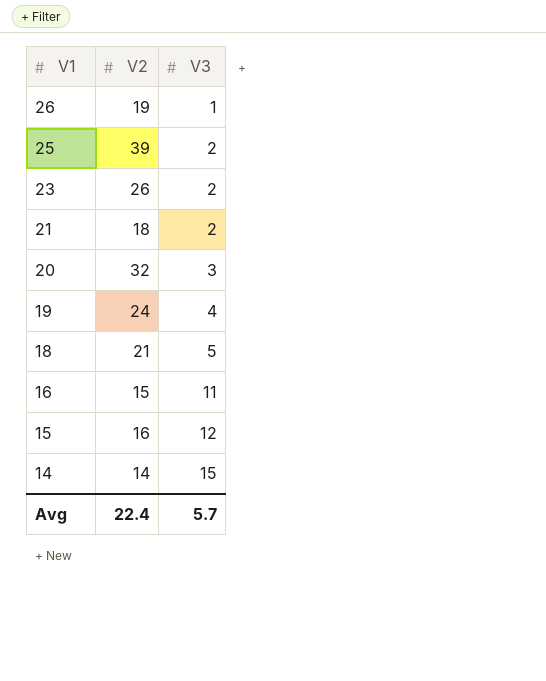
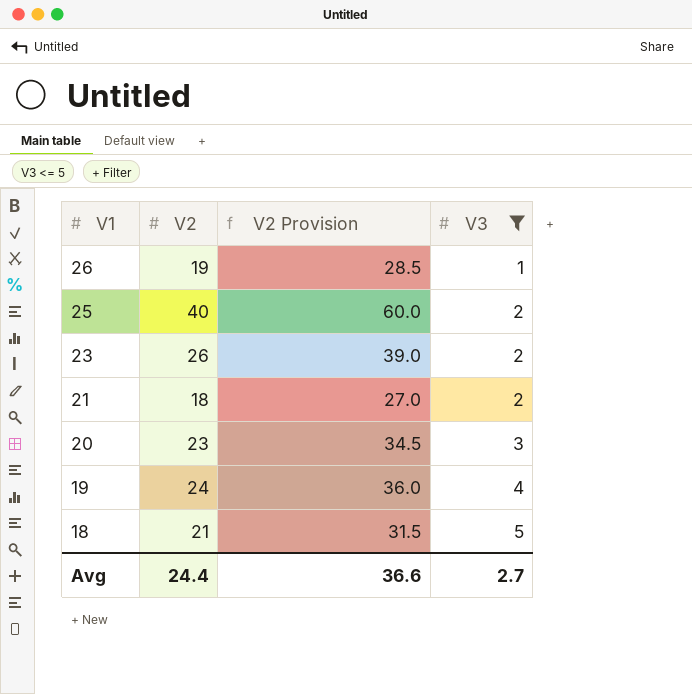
filter: none -> V3 <= 5
column V2 Provision | formula: none -> [V2] * 1.5
25 | V2: 39 -> 40
20 | V2: 32 -> 23
Avg | V2: 22.4 -> 24.4
Avg | V3: 5.7 -> 2.7

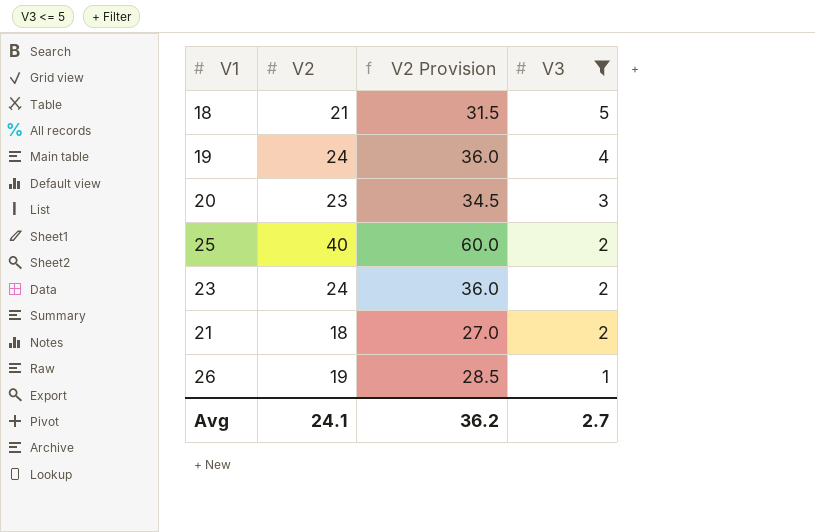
row order: V1 descending -> V3 descending
23 | V2: 26 -> 24
23 | V2 Provision: 39.0 -> 36.0
Avg | V2: 24.4 -> 24.1
Avg | V2 Provision: 36.6 -> 36.2

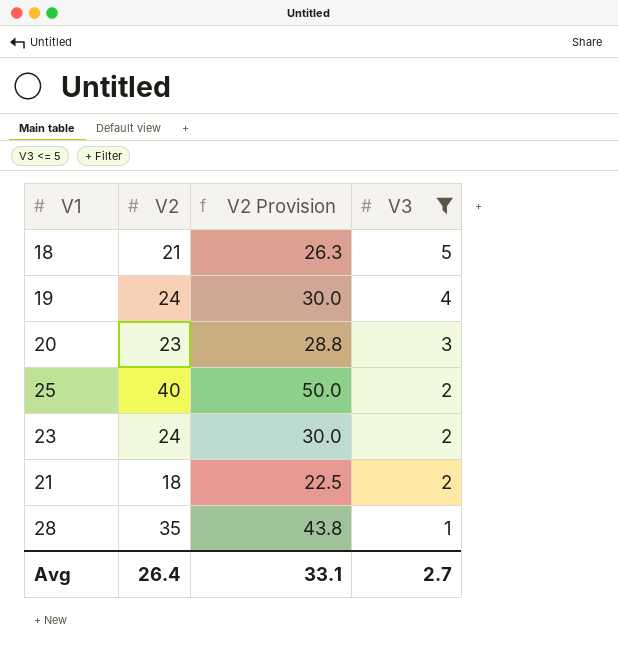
column V2 Provision | formula: [V2] * 1.5 -> [V2] * 1.25
row 26: 19 | 28.5 | 1 -> none
row 28: none -> 35 | 43.8 | 1
Avg | V2: 24.1 -> 26.4
Avg | V2 Provision: 36.2 -> 33.1

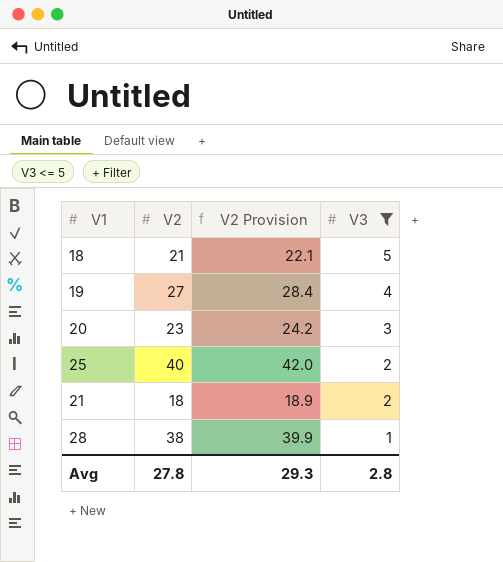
column V2 Provision | formula: [V2] * 1.25 -> [V2] * 1.05
row 23: 24 | 30.0 | 2 -> none
19 | V2: 24 -> 27
28 | V2: 35 -> 38
Avg | V2: 26.4 -> 27.8
Avg | V2 Provision: 33.1 -> 29.3
Avg | V3: 2.7 -> 2.8

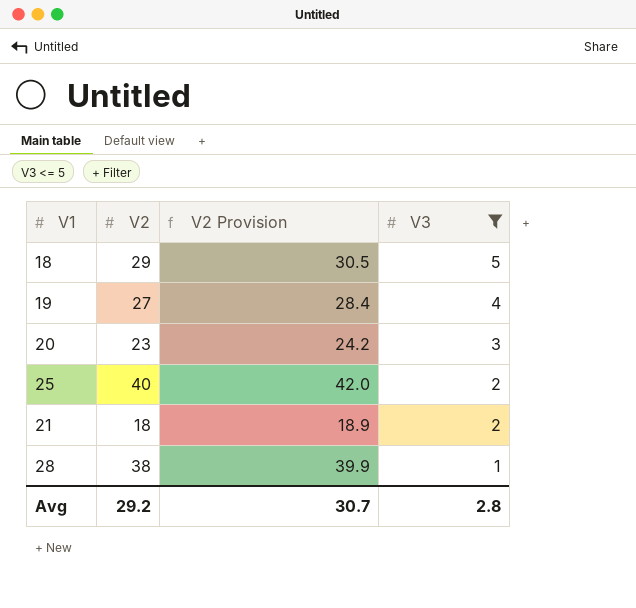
18 | V2: 21 -> 29
18 | V2 Provision: 22.1 -> 30.5
Avg | V2: 27.8 -> 29.2
Avg | V2 Provision: 29.3 -> 30.7

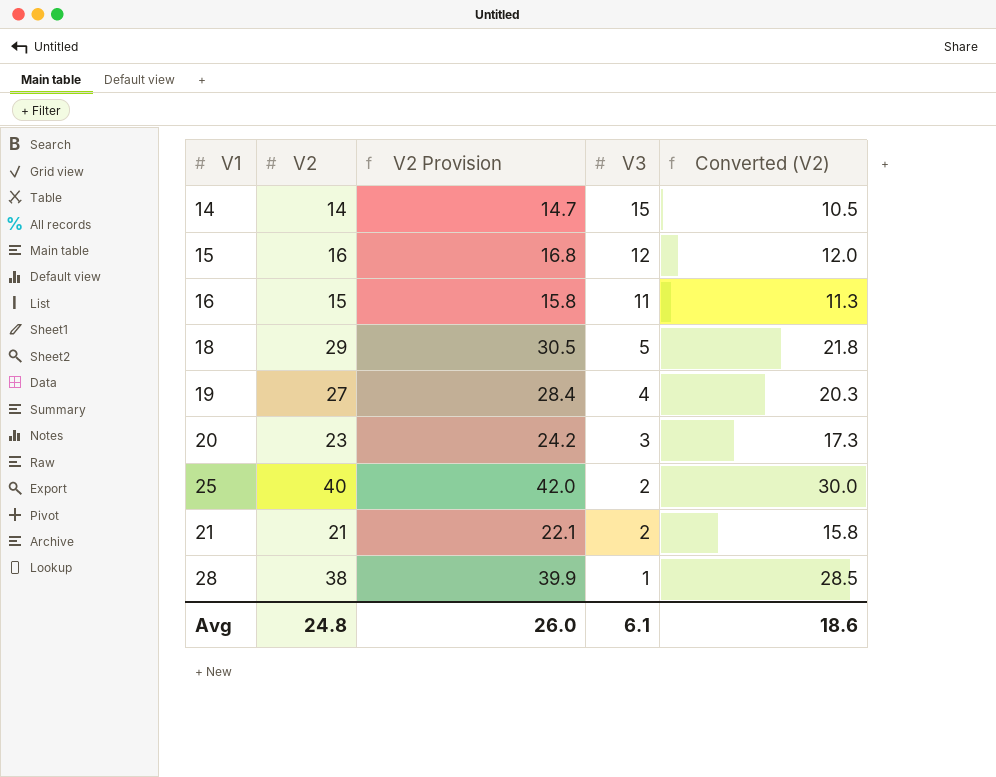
filter: V3 <= 5 -> none
column Converted (V2) | formula: none -> [V2] * 0.75
21 | V2: 18 -> 21
21 | V2 Provision: 18.9 -> 22.1
Avg | V2: 29.2 -> 24.8
Avg | V2 Provision: 30.7 -> 26.0
Avg | V3: 2.8 -> 6.1

